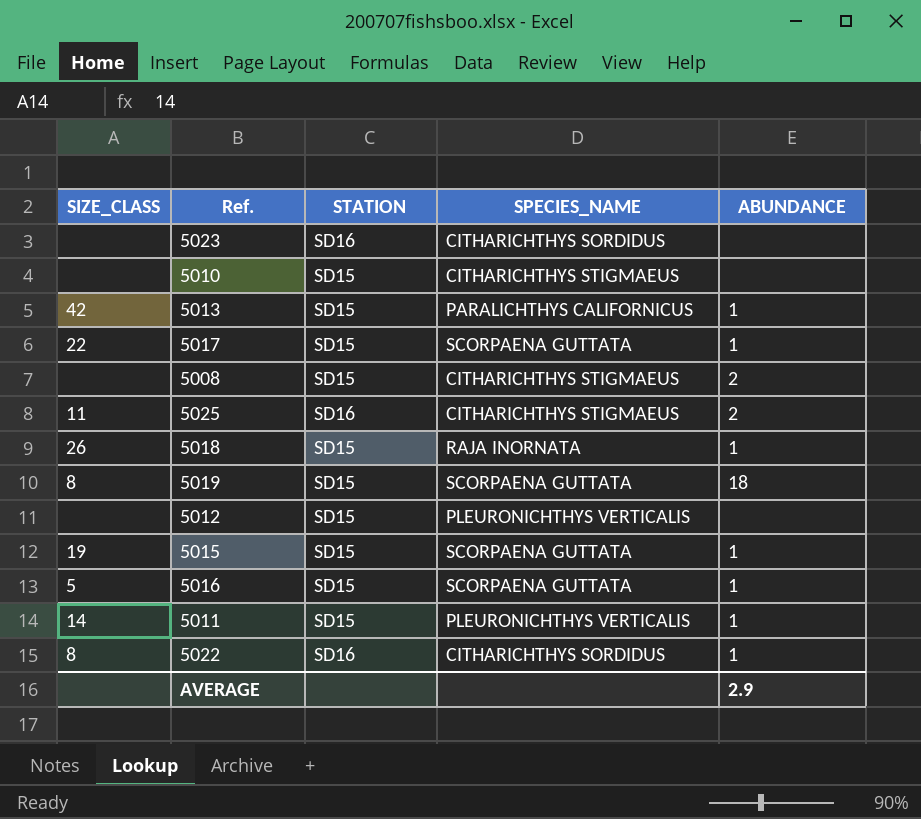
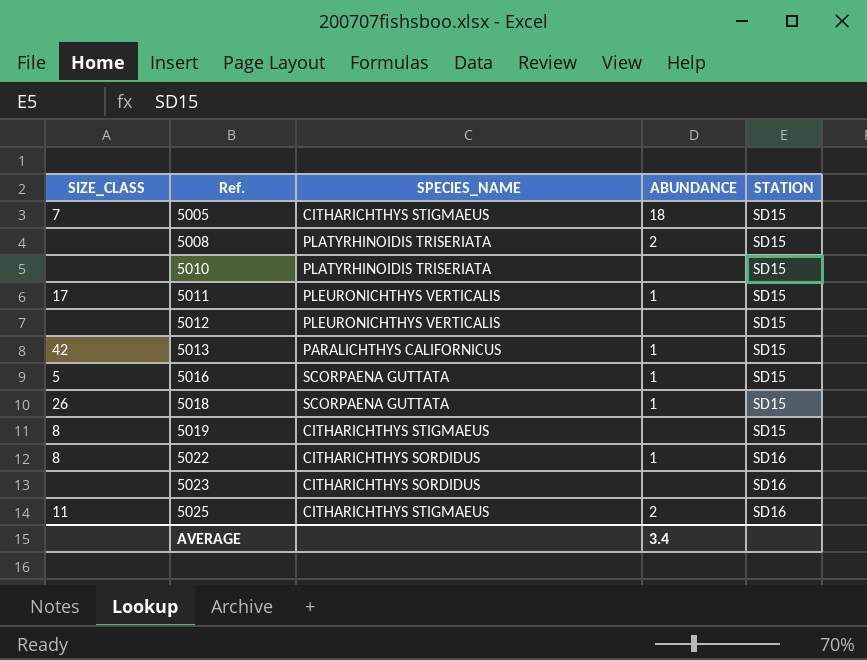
row order: none -> Ref. ascending
column STATION | position: 3 -> 5
row 5017: 22 | SD15 | SCORPAENA GUTTATA | 1 -> none
row 5015: 19 | SD15 | SCORPAENA GUTTATA | 1 -> none
row 5005: none -> 7 | CITHARICHTHYS STIGMAEUS | 18 | SD15
5008 | SPECIES_NAME: CITHARICHTHYS STIGMAEUS -> PLATYRHINOIDIS TRISERIATA
5010 | SPECIES_NAME: CITHARICHTHYS STIGMAEUS -> PLATYRHINOIDIS TRISERIATA
5011 | SIZE_CLASS: 14 -> 17
5018 | SPECIES_NAME: RAJA INORNATA -> SCORPAENA GUTTATA
5019 | SPECIES_NAME: SCORPAENA GUTTATA -> CITHARICHTHYS STIGMAEUS
5019 | ABUNDANCE: 18 -> none
AVERAGE | ABUNDANCE: 2.9 -> 3.4

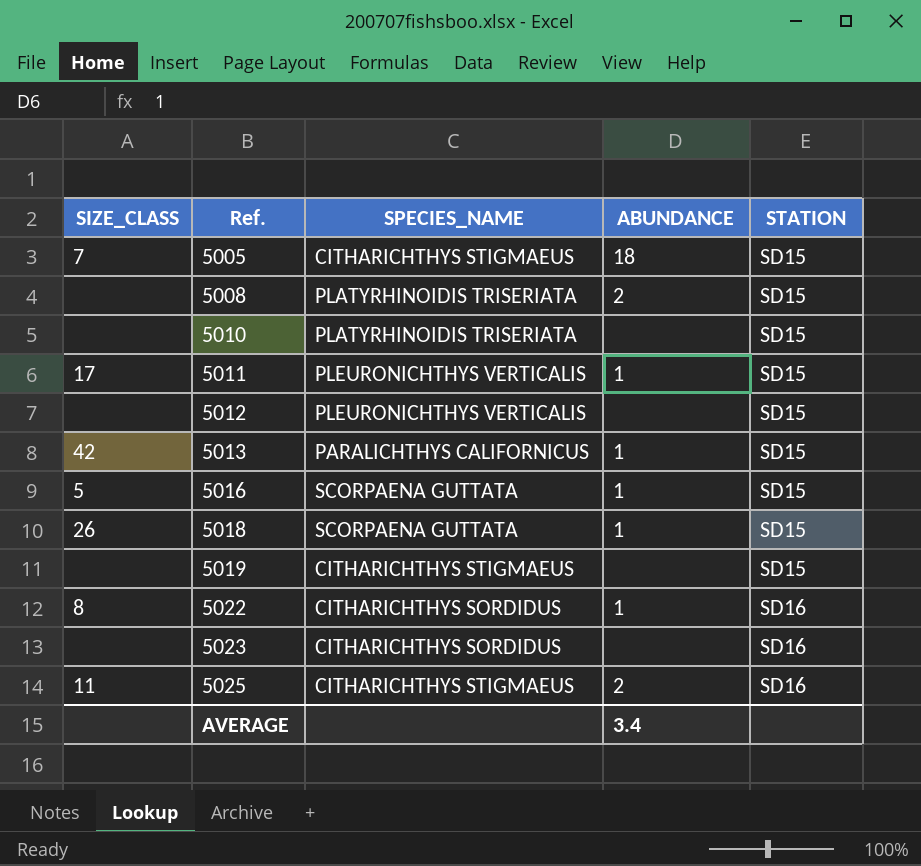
5019 | SIZE_CLASS: 8 -> none

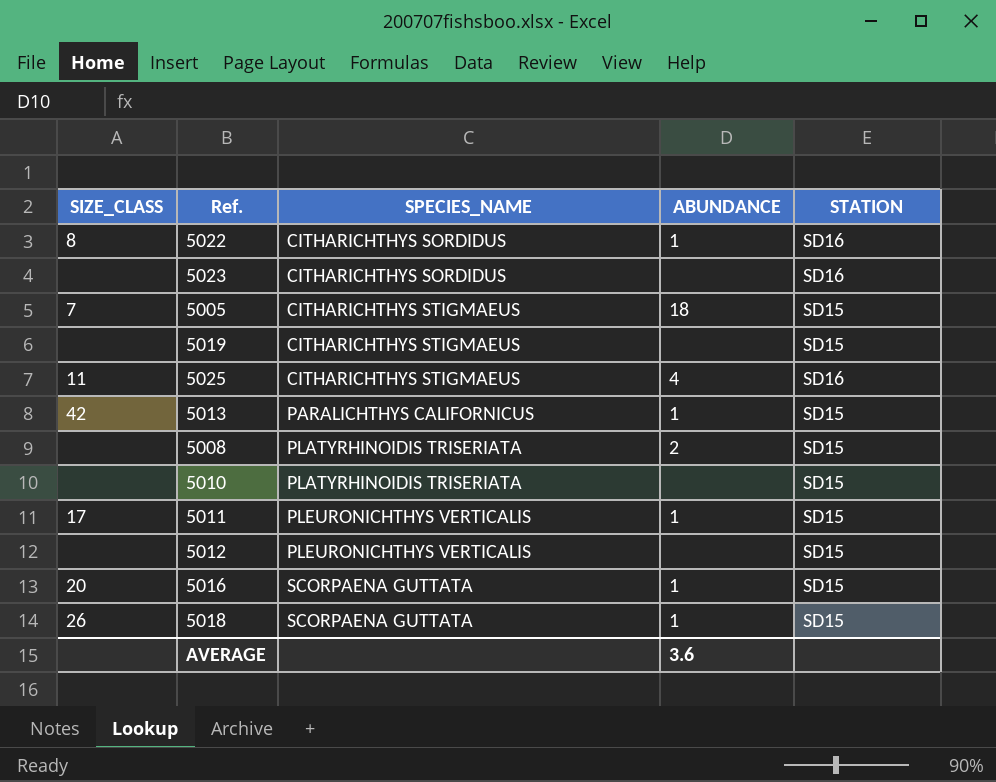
row order: Ref. ascending -> SPECIES_NAME ascending
5025 | ABUNDANCE: 2 -> 4
5016 | SIZE_CLASS: 5 -> 20
AVERAGE | ABUNDANCE: 3.4 -> 3.6

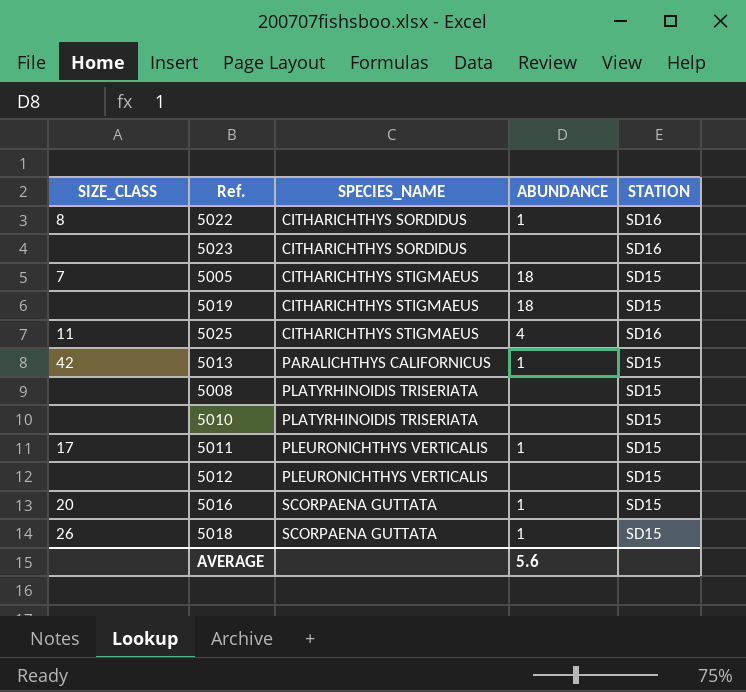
5019 | ABUNDANCE: none -> 18
5008 | ABUNDANCE: 2 -> none
AVERAGE | ABUNDANCE: 3.6 -> 5.6

